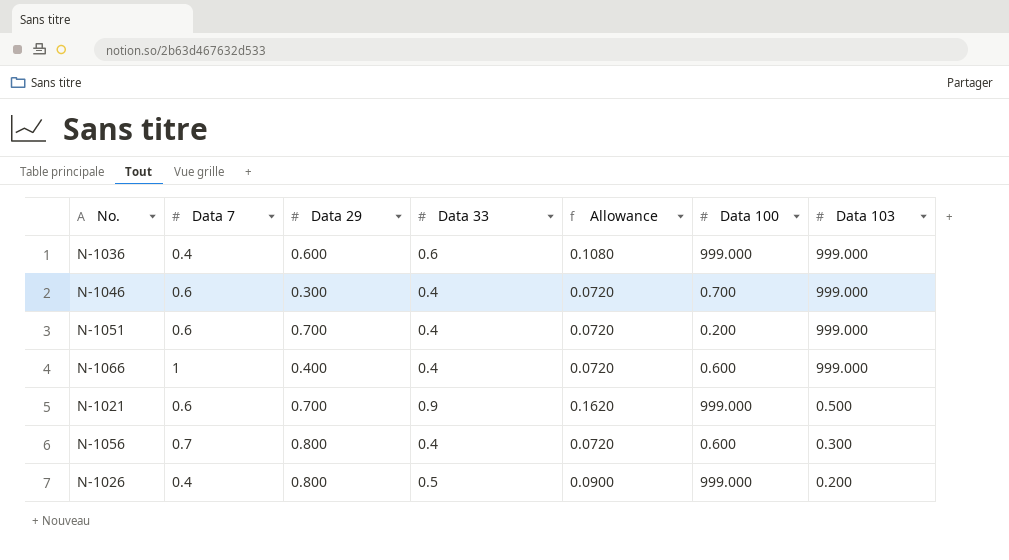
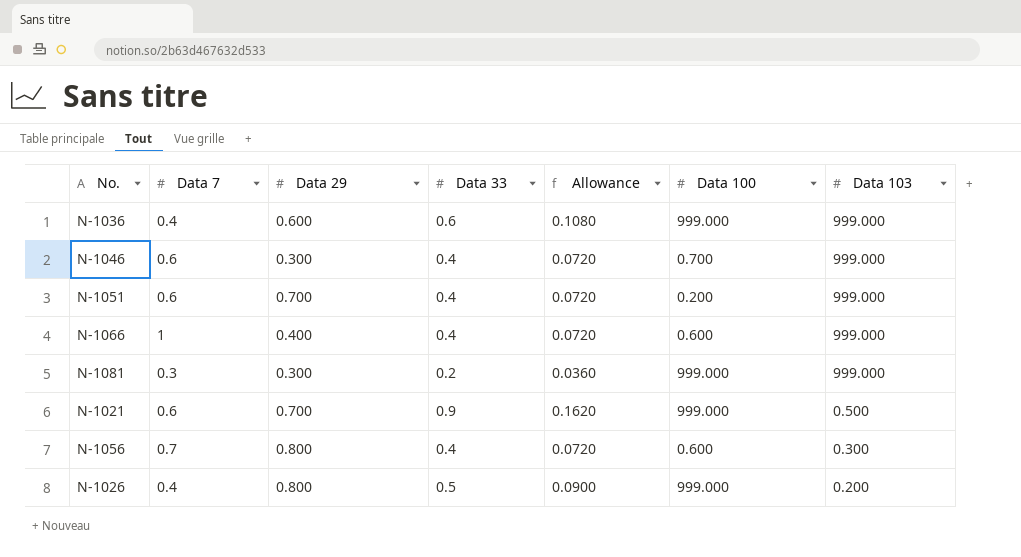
row N-1081: none -> 0.3 | 0.300 | 0.2 | 0.0360 | 999.000 | 999.000

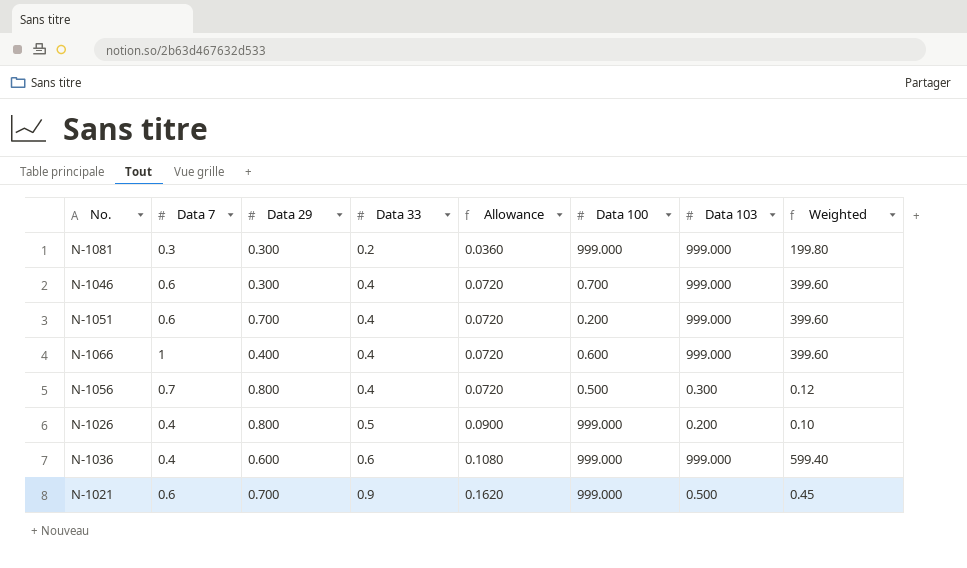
row order: Data 103 descending -> Data 33 ascending
column Weighted | formula: none -> [Data 33] * [Data 103]
N-1056 | Data 100: 0.600 -> 0.500

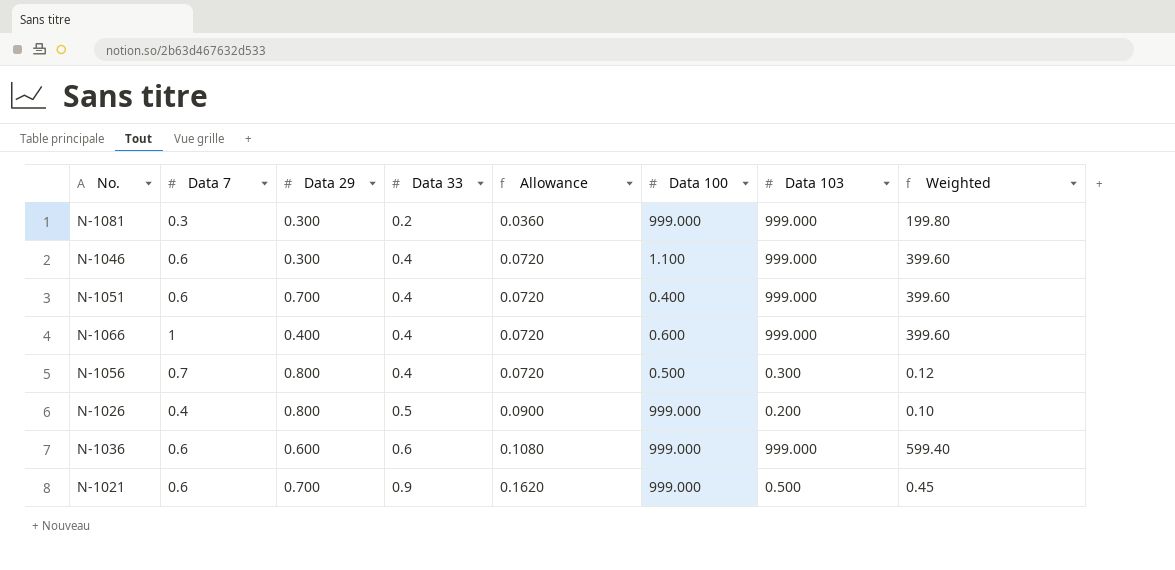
N-1046 | Data 100: 0.700 -> 1.100
N-1051 | Data 100: 0.200 -> 0.400
N-1036 | Data 7: 0.4 -> 0.6

